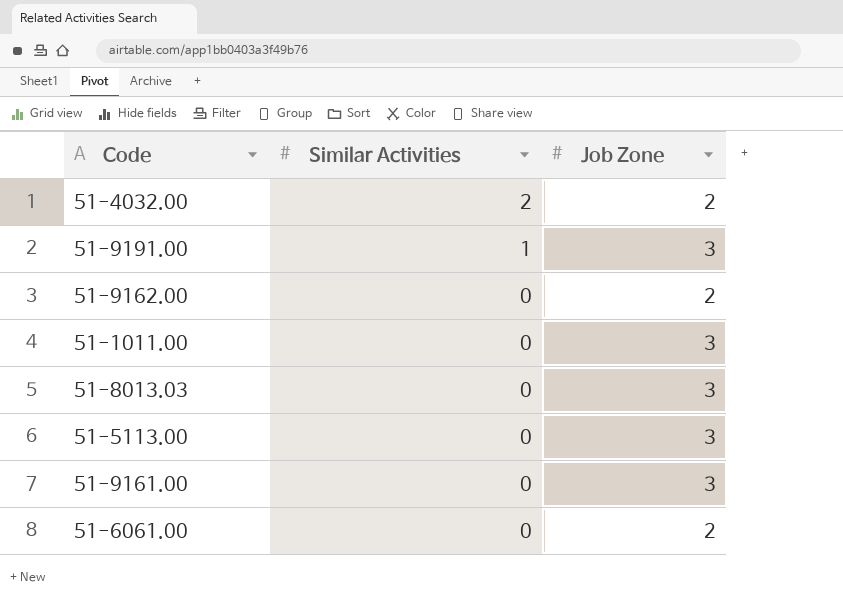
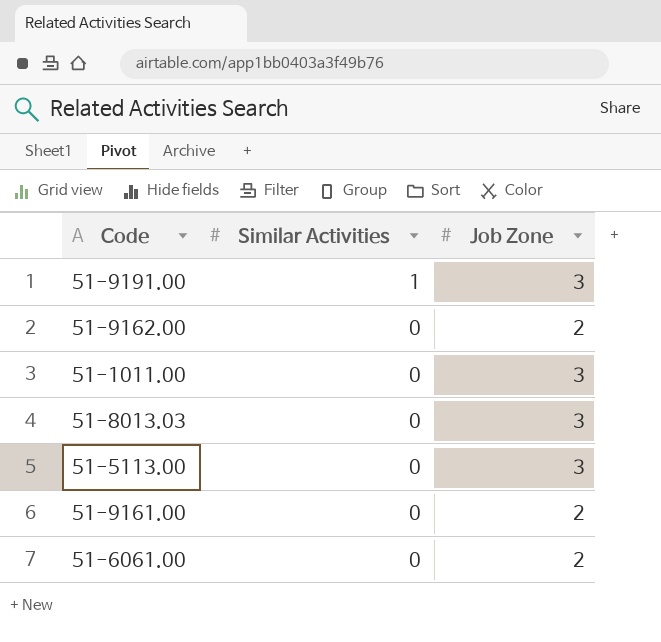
row 51-4032.00: 2 | 2 -> none
51-9161.00 | Job Zone: 3 -> 2

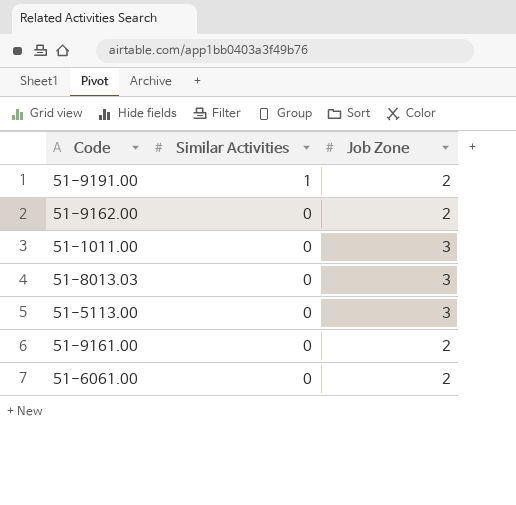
51-9191.00 | Job Zone: 3 -> 2

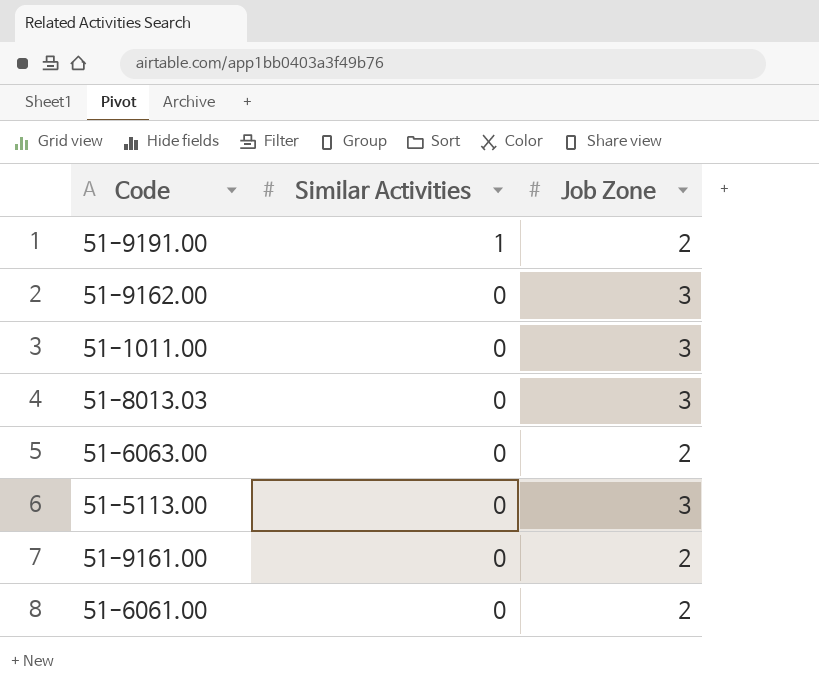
51-9162.00 | Job Zone: 2 -> 3
row 51-6063.00: none -> 0 | 2

